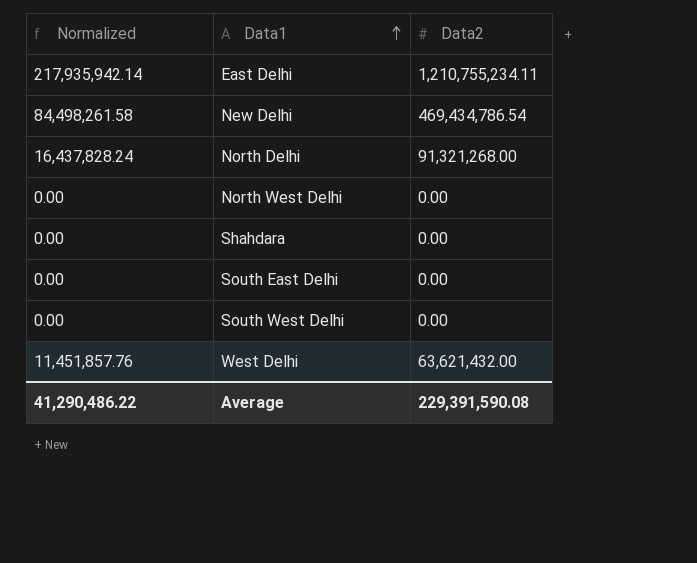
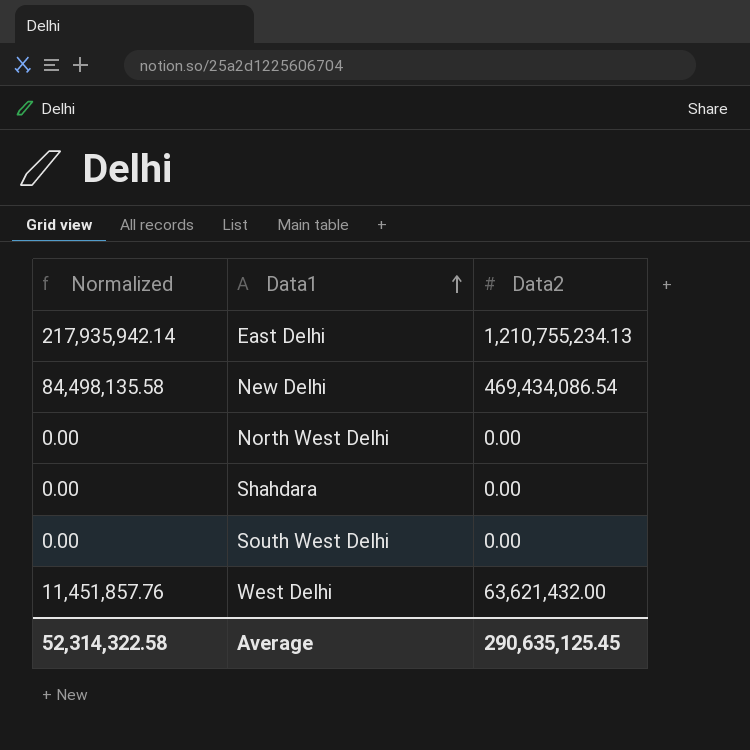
row North Delhi: 16,437,828.24 | 91,321,268.00 -> none
row South East Delhi: 0.00 | 0.00 -> none
East Delhi | Data2: 1,210,755,234.11 -> 1,210,755,234.13
New Delhi | Normalized: 84,498,261.58 -> 84,498,135.58
New Delhi | Data2: 469,434,786.54 -> 469,434,086.54
Average | Normalized: 41,290,486.22 -> 52,314,322.58
Average | Data2: 229,391,590.08 -> 290,635,125.45

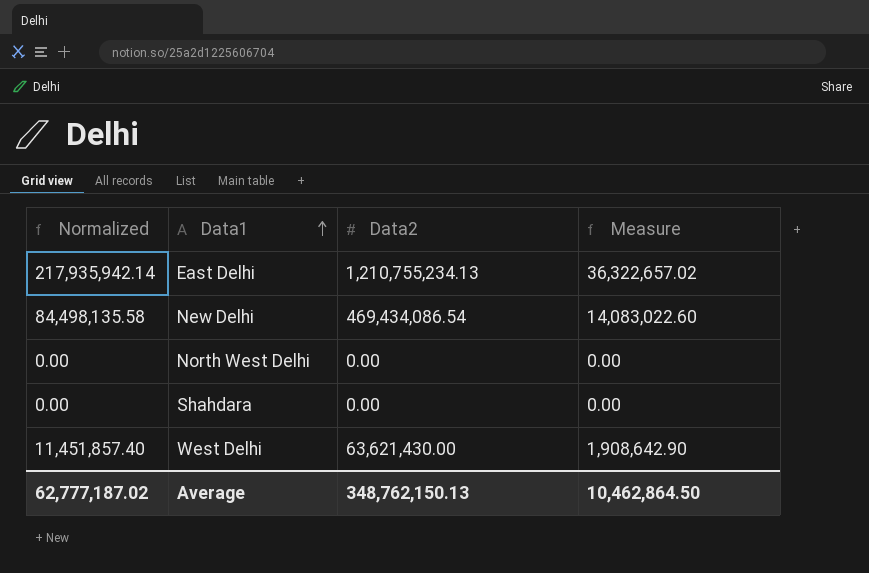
column Measure | formula: none -> [Data2] * 0.03
row South West Delhi: 0.00 | 0.00 -> none
West Delhi | Normalized: 11,451,857.76 -> 11,451,857.40
West Delhi | Data2: 63,621,432.00 -> 63,621,430.00
Average | Normalized: 52,314,322.58 -> 62,777,187.02
Average | Data2: 290,635,125.45 -> 348,762,150.13

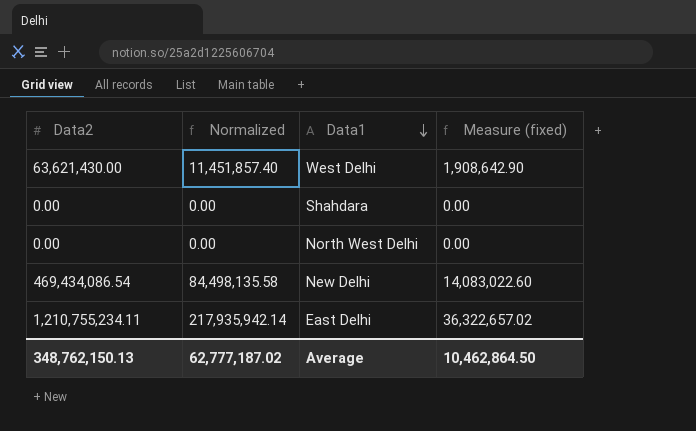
row order: Data1 ascending -> Data1 descending
column Data2 | position: 3 -> 1
column name: Measure -> Measure (fixed)
East Delhi | Data2: 1,210,755,234.13 -> 1,210,755,234.11

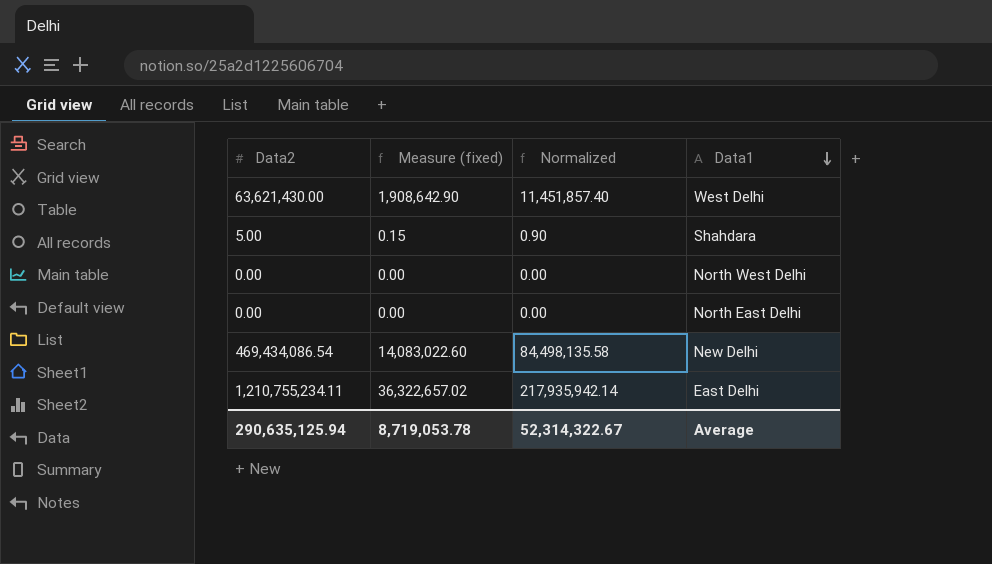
column Measure (fixed) | position: 4 -> 2
Shahdara | Data2: 0.00 -> 5.00
Shahdara | Measure (fixed): 0.00 -> 0.15
Shahdara | Normalized: 0.00 -> 0.90
row North East Delhi: none -> 0.00 | 0.00 | 0.00
Average | Data2: 348,762,150.13 -> 290,635,125.94
Average | Measure (fixed): 10,462,864.50 -> 8,719,053.78
Average | Normalized: 62,777,187.02 -> 52,314,322.67

